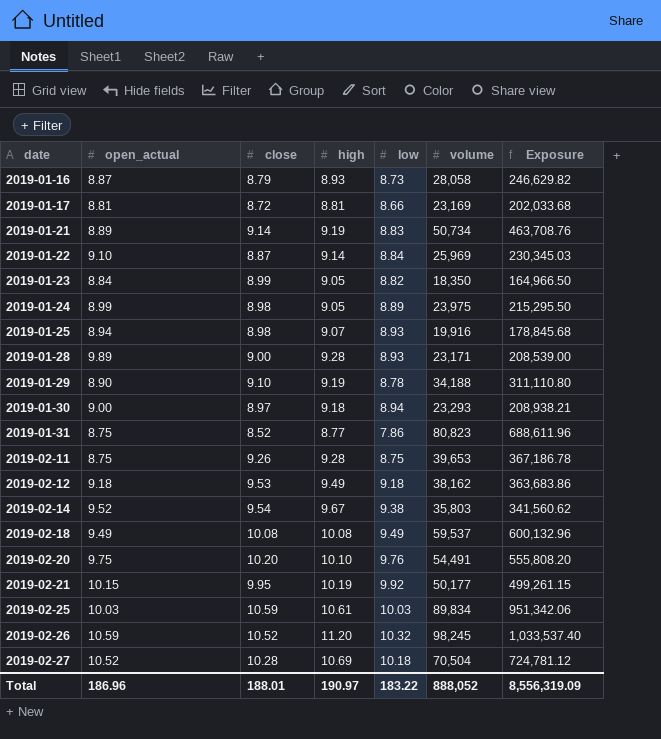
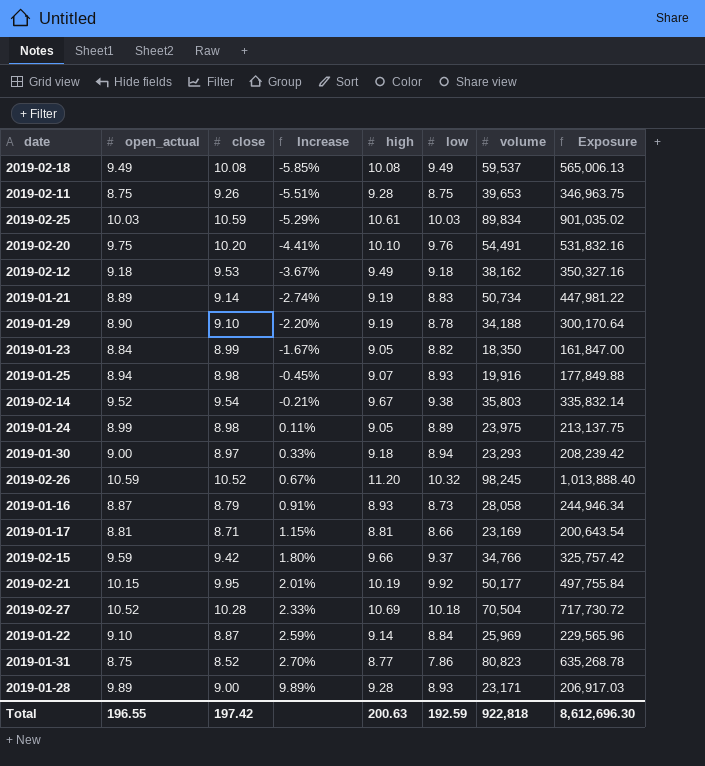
row order: date ascending -> Increase ascending
column Increase | formula: none -> ([open_actual] - [close]) / [close]
column Exposure | formula: [close] * [volume] -> [low] * [volume]
2019-01-17 | close: 8.72 -> 8.71
row 2019-02-15: none -> 9.59 | 9.42 | 1.80% | 9.66 | 9.37 | 34,766 | 325,757.42
Total | open_actual: 186.96 -> 196.55
Total | close: 188.01 -> 197.42
Total | high: 190.97 -> 200.63
Total | low: 183.22 -> 192.59
Total | volume: 888,052 -> 922,818
Total | Exposure: 8,556,319.09 -> 8,612,696.30

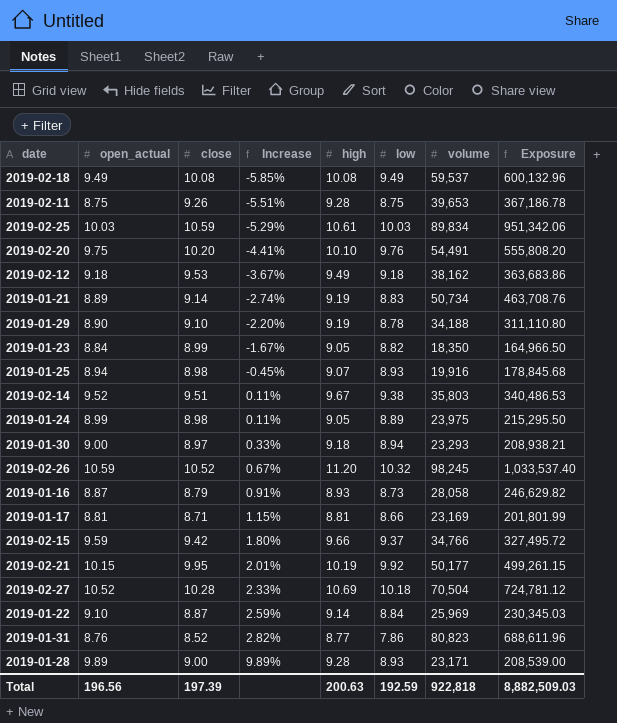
column Exposure | formula: [low] * [volume] -> [close] * [volume]
2019-02-14 | close: 9.54 -> 9.51
2019-02-14 | Increase: -0.21% -> 0.11%
2019-01-31 | open_actual: 8.75 -> 8.76
2019-01-31 | Increase: 2.70% -> 2.82%
Total | open_actual: 196.55 -> 196.56
Total | close: 197.42 -> 197.39
Total | Exposure: 8,612,696.30 -> 8,882,509.03

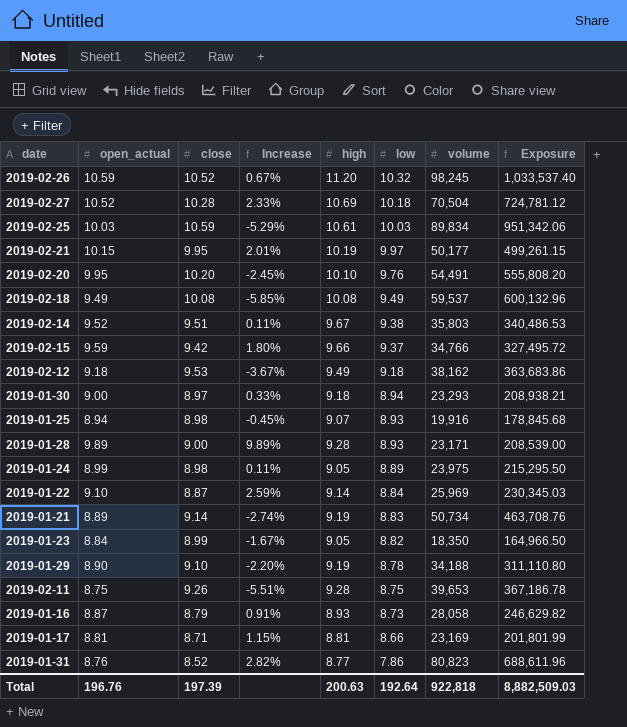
row order: Increase ascending -> low descending
2019-02-21 | low: 9.92 -> 9.97
2019-02-20 | open_actual: 9.75 -> 9.95
2019-02-20 | Increase: -4.41% -> -2.45%
Total | open_actual: 196.56 -> 196.76
Total | low: 192.59 -> 192.64

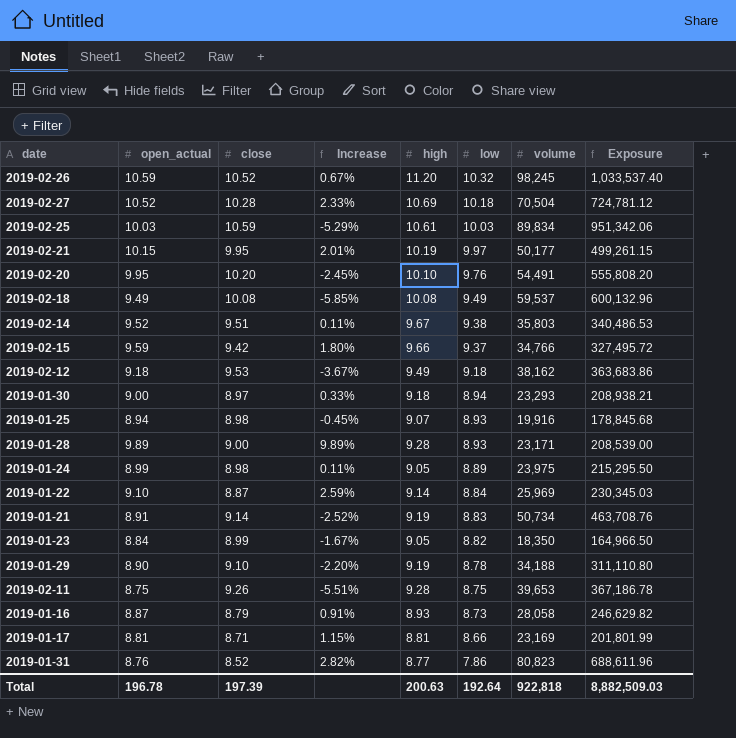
2019-01-21 | open_actual: 8.89 -> 8.91
2019-01-21 | Increase: -2.74% -> -2.52%
Total | open_actual: 196.76 -> 196.78

